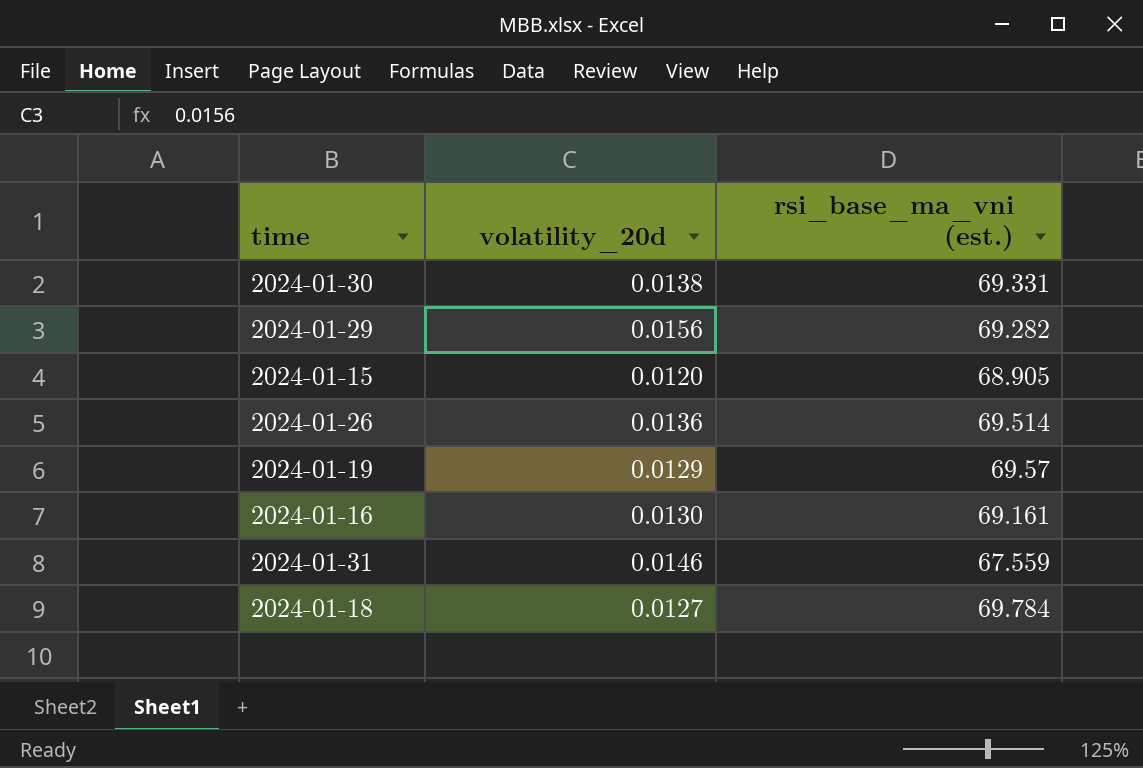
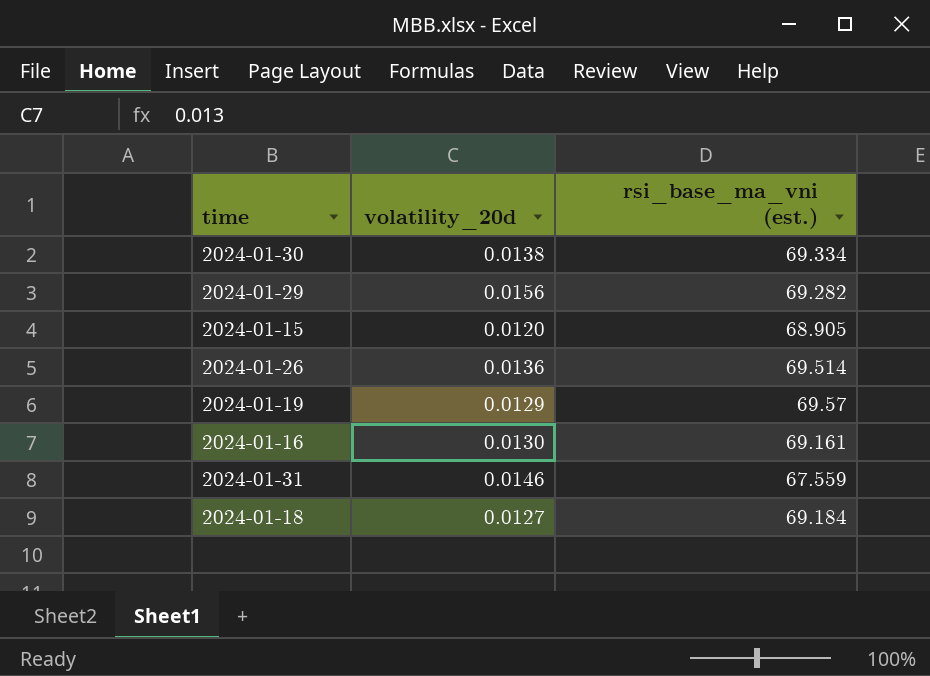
2024-01-30 | rsi_base_ma_vni (est.): 69.331 -> 69.334
2024-01-18 | rsi_base_ma_vni (est.): 69.784 -> 69.184

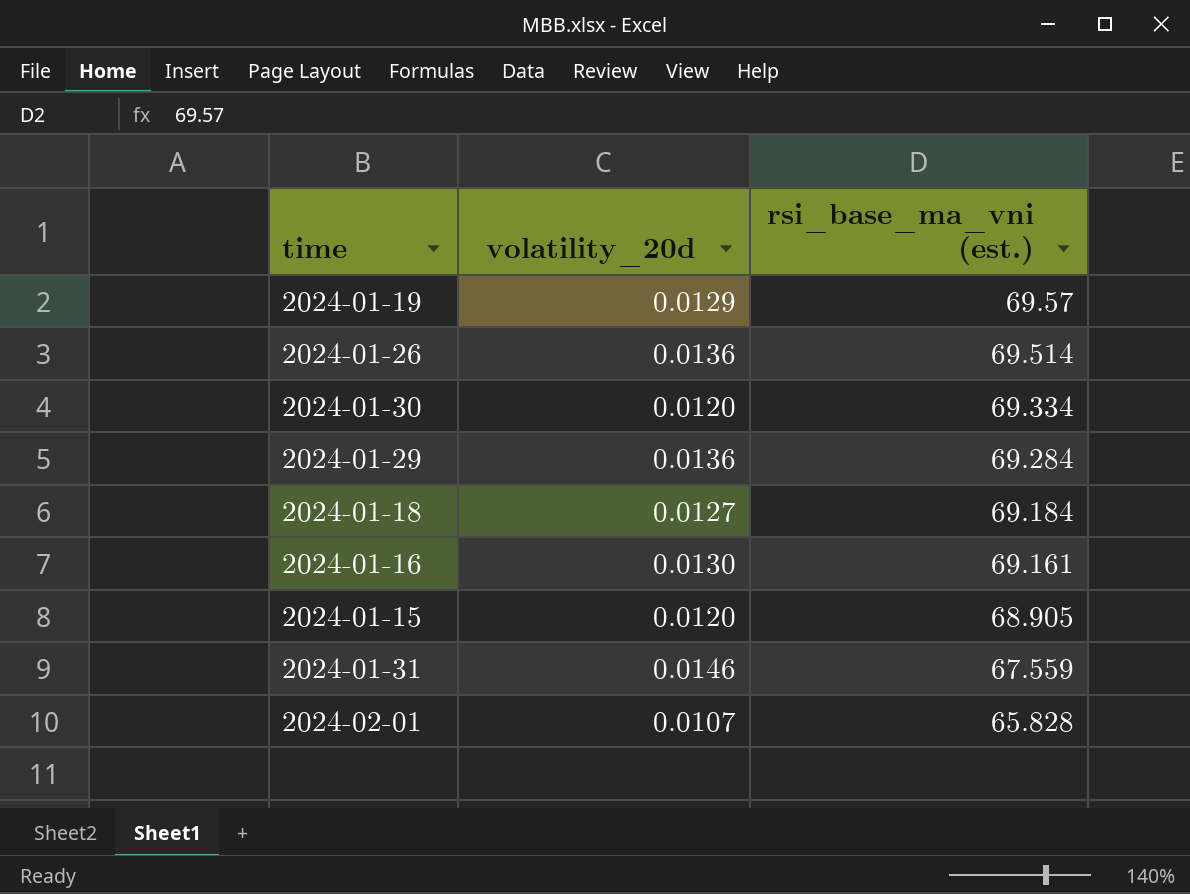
row order: none -> rsi_base_ma_vni (est.) descending
2024-01-30 | volatility_20d: 0.0138 -> 0.0120
2024-01-29 | volatility_20d: 0.0156 -> 0.0136
2024-01-29 | rsi_base_ma_vni (est.): 69.282 -> 69.284
row 2024-02-01: none -> 0.0107 | 65.828

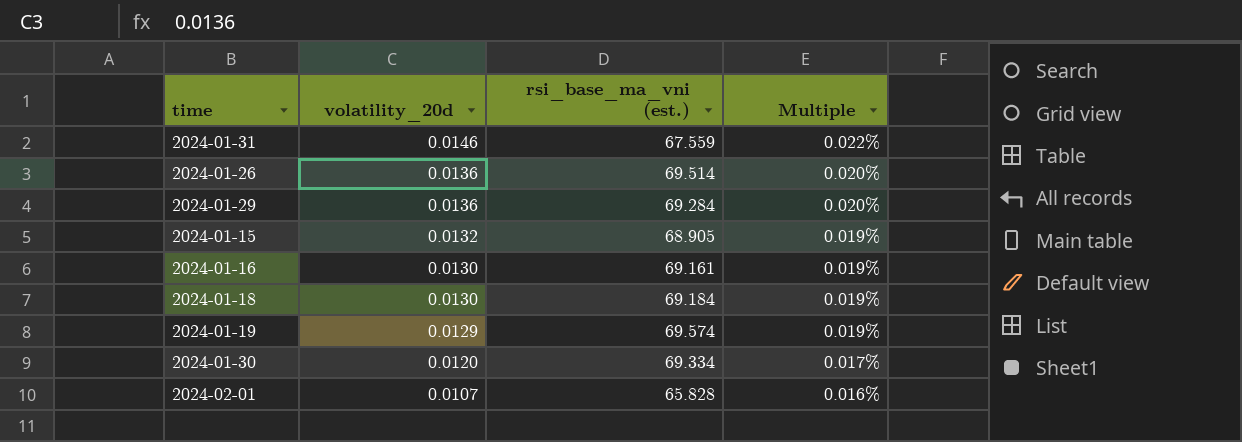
row order: rsi_base_ma_vni (est.) descending -> volatility_20d descending
column Multiple | formula: none -> [volatility_20d] / [rsi_base_ma_vni (est.)]
2024-01-15 | volatility_20d: 0.0120 -> 0.0132
2024-01-18 | volatility_20d: 0.0127 -> 0.0130
2024-01-19 | rsi_base_ma_vni (est.): 69.57 -> 69.574

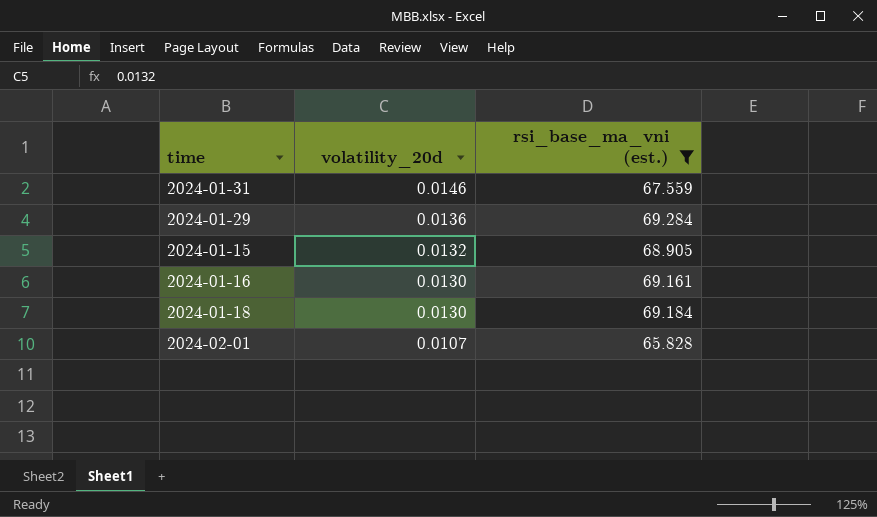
filter: none -> rsi_base_ma_vni (est.) <= 69.284
column Multiple | formula: [volatility_20d] / [rsi_base_ma_vni (est.)] -> none

